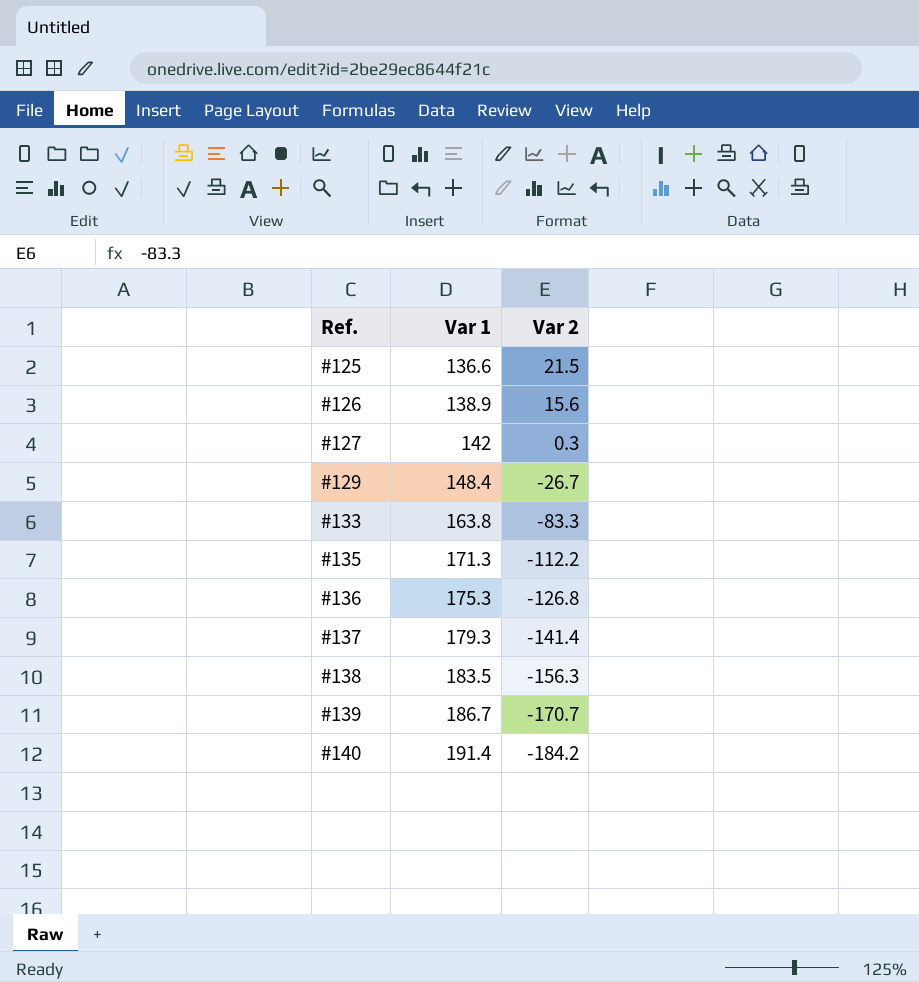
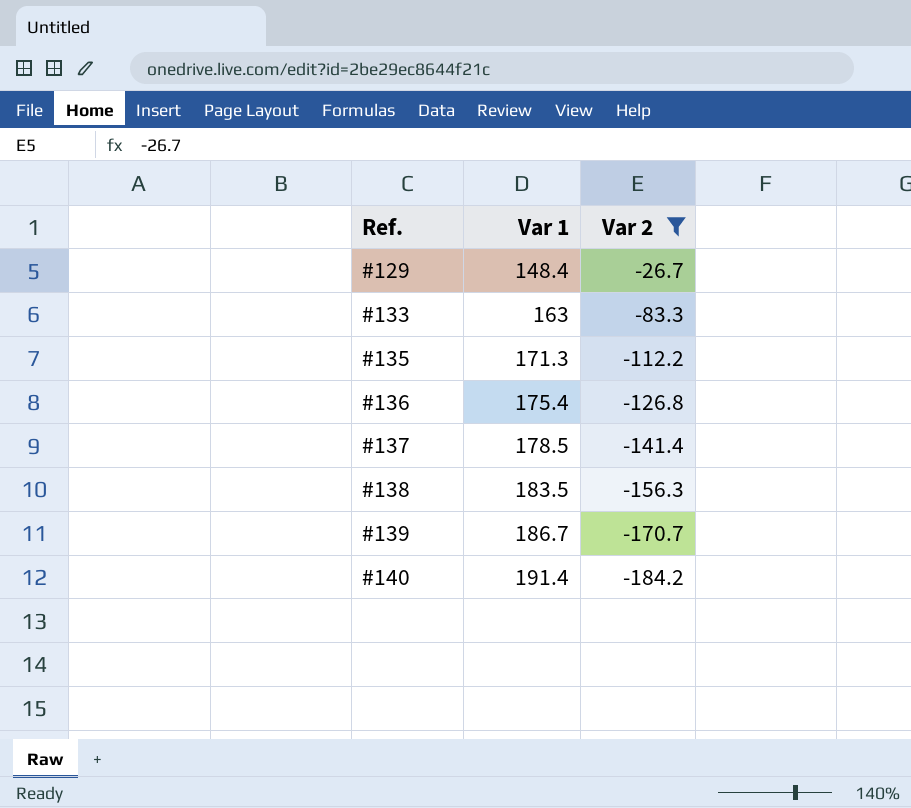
filter: none -> Var 2 <= -26.7
#133 | Var 1: 163.8 -> 163
#136 | Var 1: 175.3 -> 175.4
#137 | Var 1: 179.3 -> 178.5

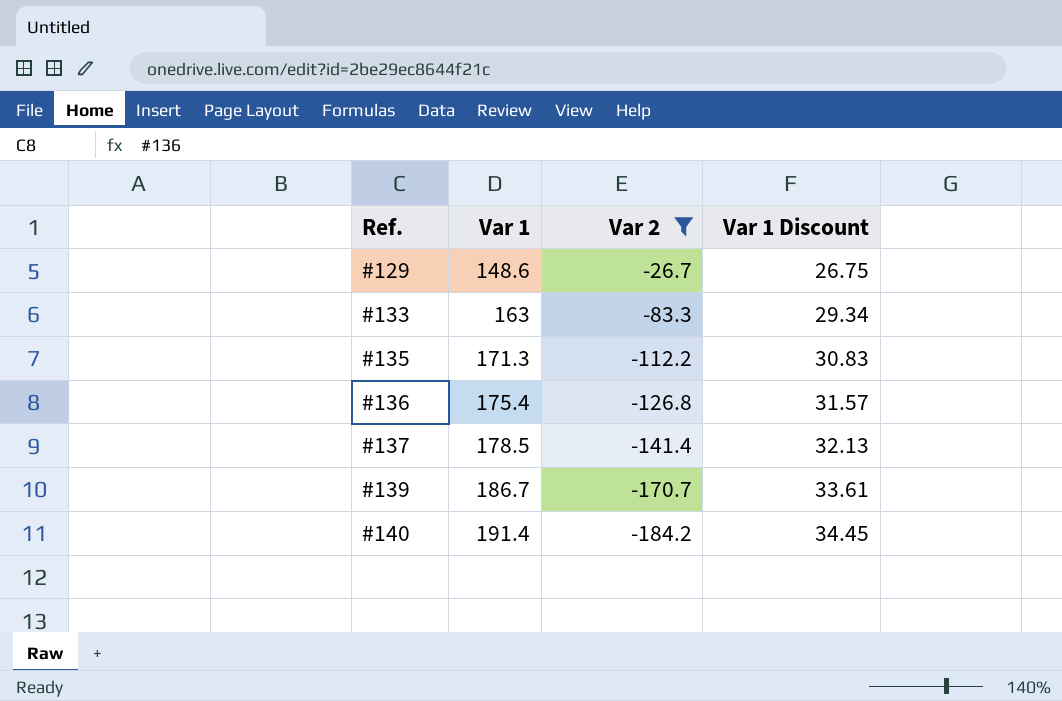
column Var 1 Discount | formula: none -> [Var 1] * 0.18
row #138: 183.5 | -156.3 -> none
#129 | Var 1: 148.4 -> 148.6

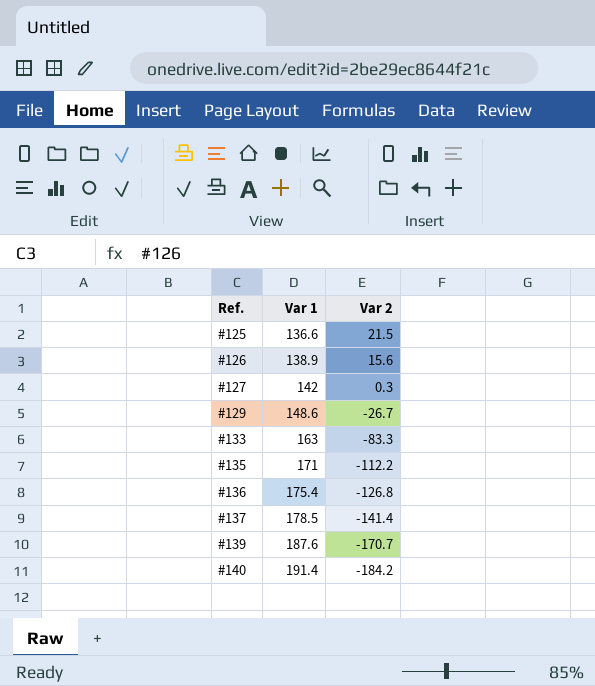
filter: Var 2 <= -26.7 -> none
column Var 1 Discount | formula: [Var 1] * 0.18 -> none
#135 | Var 1: 171.3 -> 171
#139 | Var 1: 186.7 -> 187.6

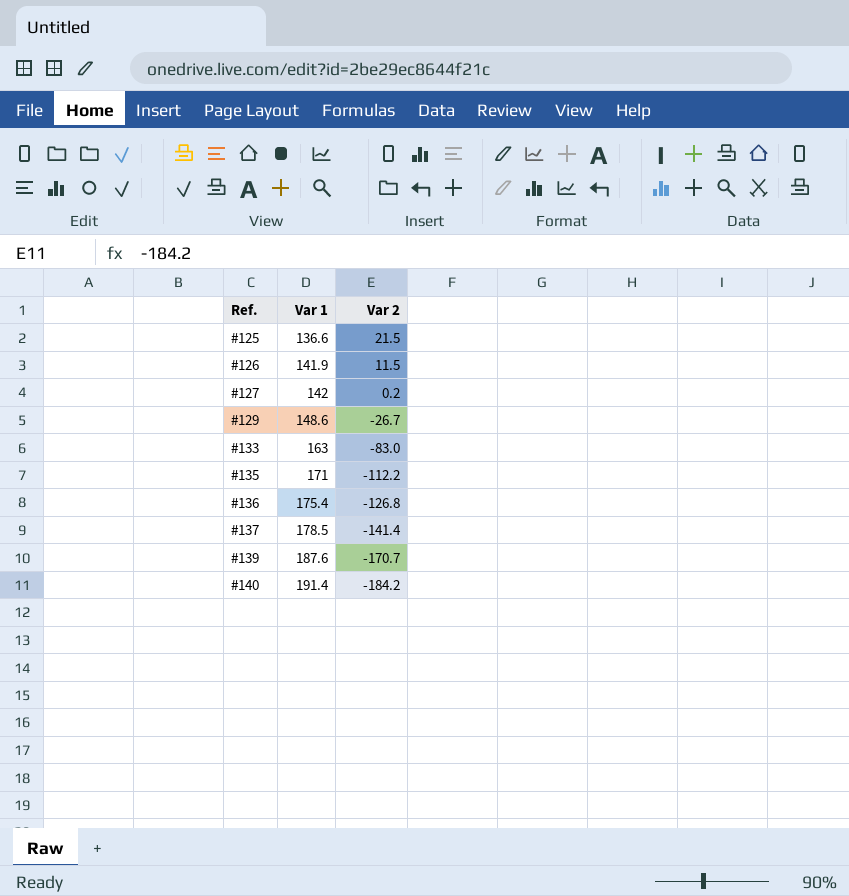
#126 | Var 1: 138.9 -> 141.9
#126 | Var 2: 15.6 -> 11.5
#127 | Var 2: 0.3 -> 0.2
#133 | Var 2: -83.3 -> -83.0

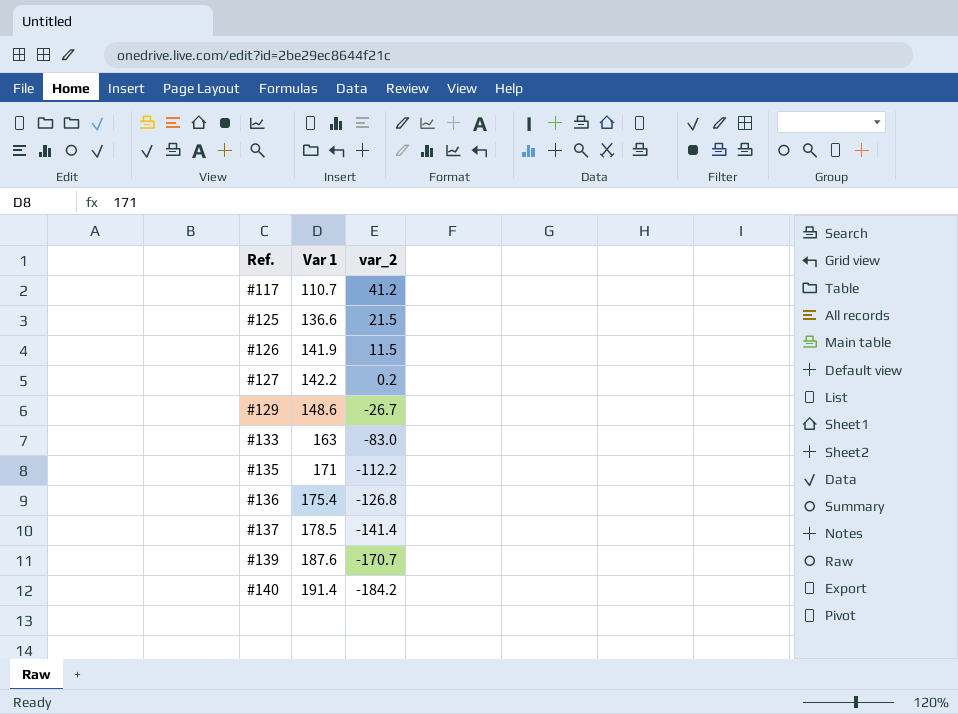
column name: Var 2 -> var_2
row #117: none -> 110.7 | 41.2
#127 | Var 1: 142 -> 142.2

